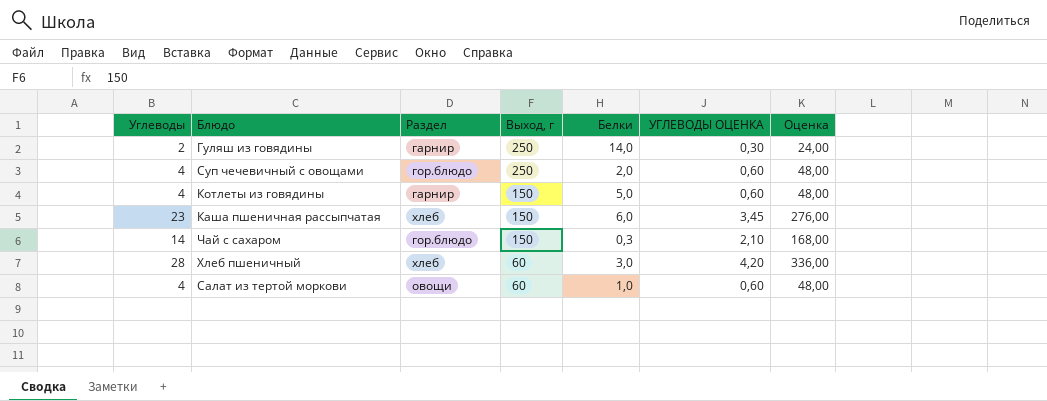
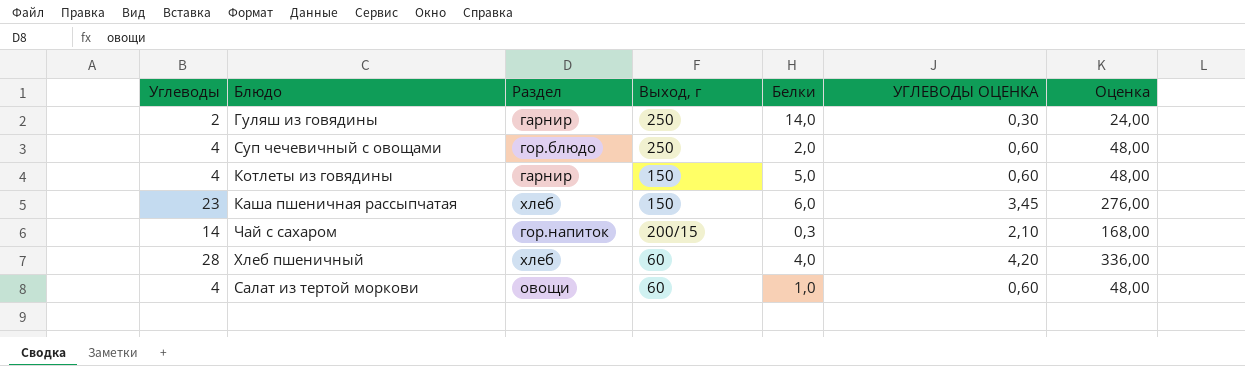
Чай с сахаром | Раздел: гор.блюдо -> гор.напиток
Чай с сахаром | Выход, г: 150 -> 200/15
Хлеб пшеничный | Белки: 3,0 -> 4,0

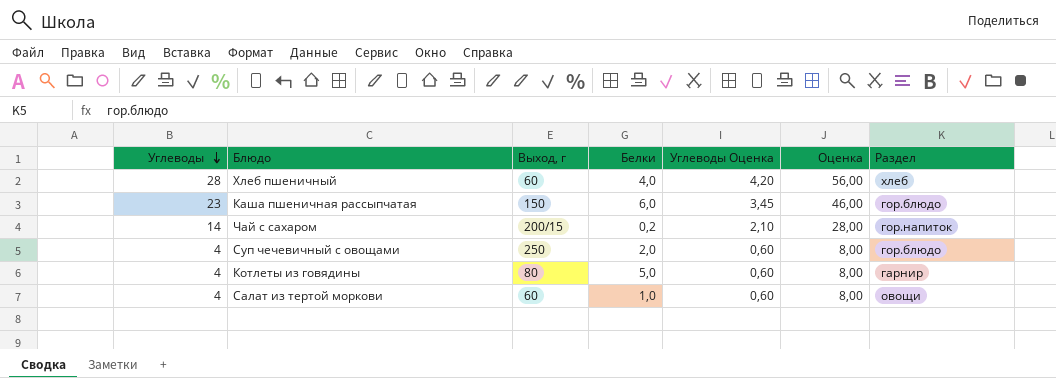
row order: none -> Углеводы descending
column name: УГЛЕВОДЫ ОЦЕНКА -> Углеводы Оценка
column Оценка | formula: [Углеводы] * 12 -> [Углеводы] * 2
column Раздел | position: 3 -> 7
row Гуляш из говядины: 2 | гарнир | 250 | 14,0 | 0,30 | 24,00 -> none
Каша пшеничная рассыпчатая | Раздел: хлеб -> гор.блюдо
Чай с сахаром | Белки: 0,3 -> 0,2
Котлеты из говядины | Выход, г: 150 -> 80

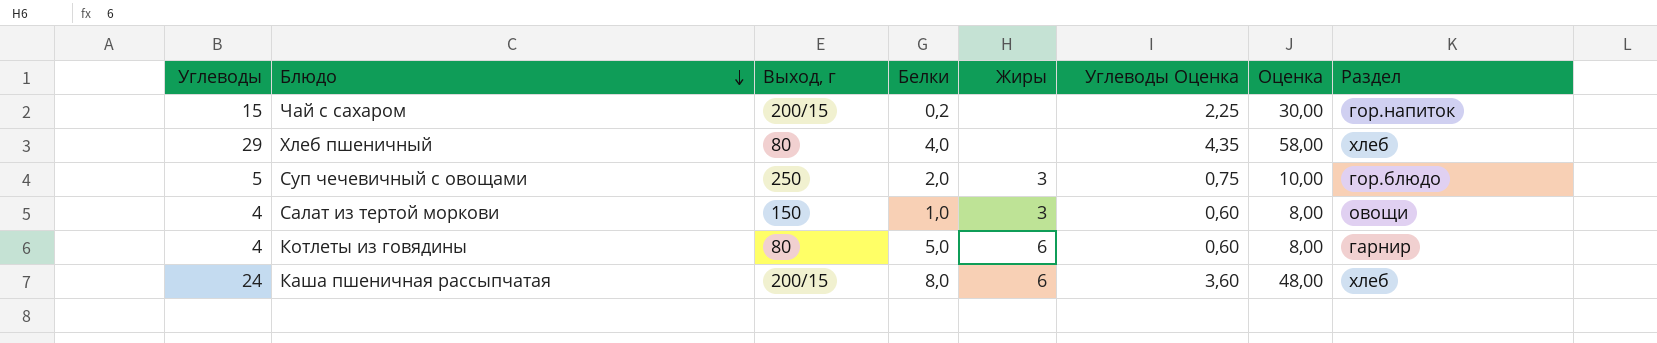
row order: Углеводы descending -> Блюдо descending
column Жиры | position: none -> 5
Чай с сахаром | Углеводы: 14 -> 15
Чай с сахаром | Углеводы Оценка: 2,10 -> 2,25
Чай с сахаром | Оценка: 28,00 -> 30,00
Хлеб пшеничный | Углеводы: 28 -> 29
Хлеб пшеничный | Выход, г: 60 -> 80
Хлеб пшеничный | Углеводы Оценка: 4,20 -> 4,35
Хлеб пшеничный | Оценка: 56,00 -> 58,00
Суп чечевичный с овощами | Углеводы: 4 -> 5
Суп чечевичный с овощами | Углеводы Оценка: 0,60 -> 0,75
Суп чечевичный с овощами | Оценка: 8,00 -> 10,00
Салат из тертой моркови | Выход, г: 60 -> 150
Каша пшеничная рассыпчатая | Углеводы: 23 -> 24
Каша пшеничная рассыпчатая | Выход, г: 150 -> 200/15
Каша пшеничная рассыпчатая | Белки: 6,0 -> 8,0
Каша пшеничная рассыпчатая | Углеводы Оценка: 3,45 -> 3,60
Каша пшеничная рассыпчатая | Оценка: 46,00 -> 48,00
Каша пшеничная рассыпчатая | Раздел: гор.блюдо -> хлеб

